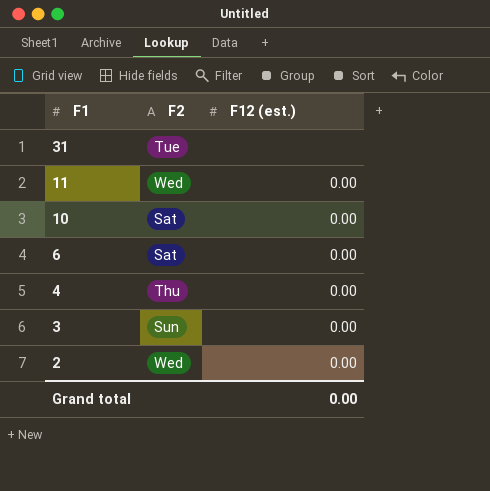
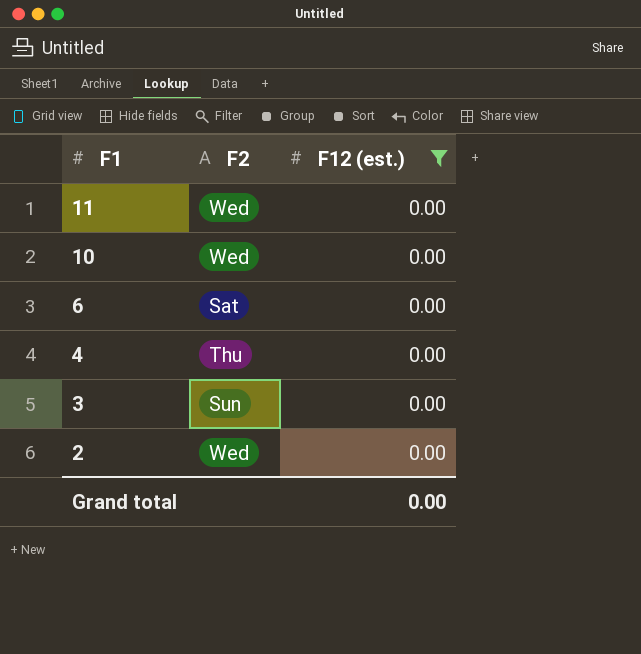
filter: none -> F12 (est.) = 0.00
10 | F2: Sat -> Wed

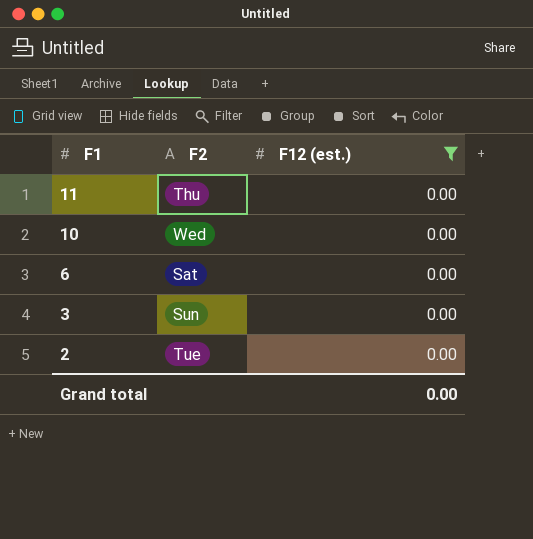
row 4: Thu | 0.00 -> none
11 | F2: Wed -> Thu
2 | F2: Wed -> Tue

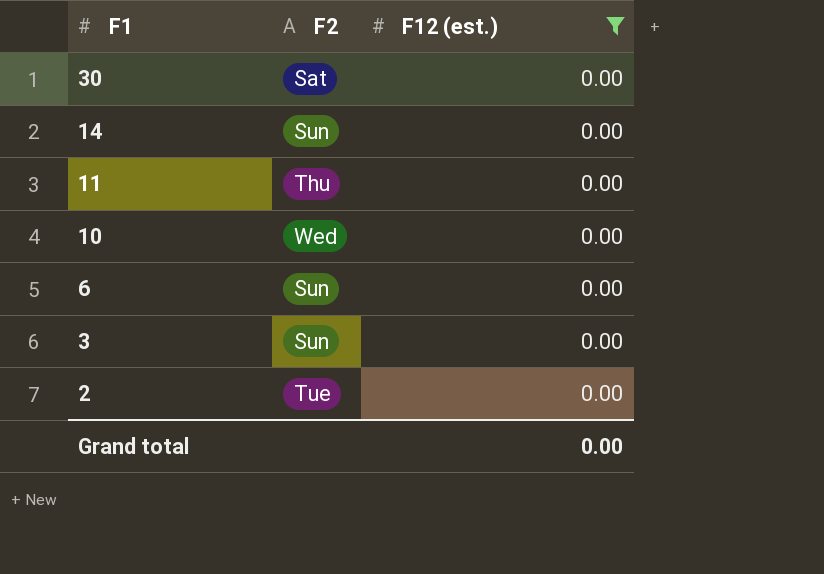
row 30: none -> Sat | 0.00
row 14: none -> Sun | 0.00
6 | F2: Sat -> Sun

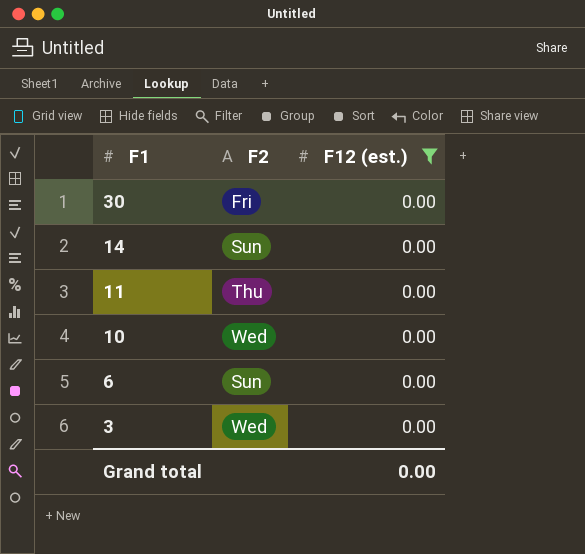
row 2: Tue | 0.00 -> none
30 | F2: Sat -> Fri
3 | F2: Sun -> Wed

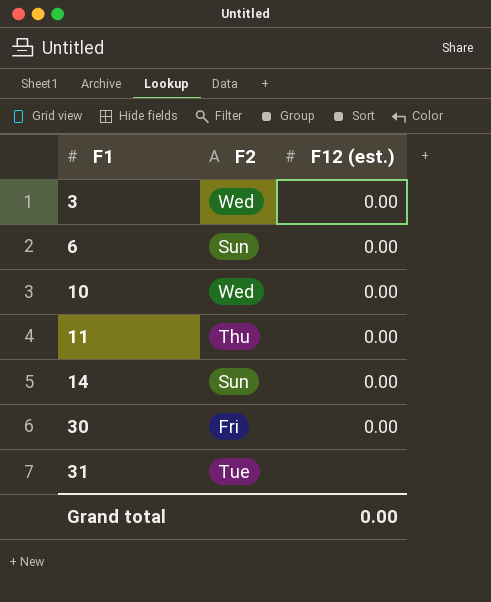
filter: F12 (est.) = 0.00 -> none
row order: F1 descending -> F1 ascending

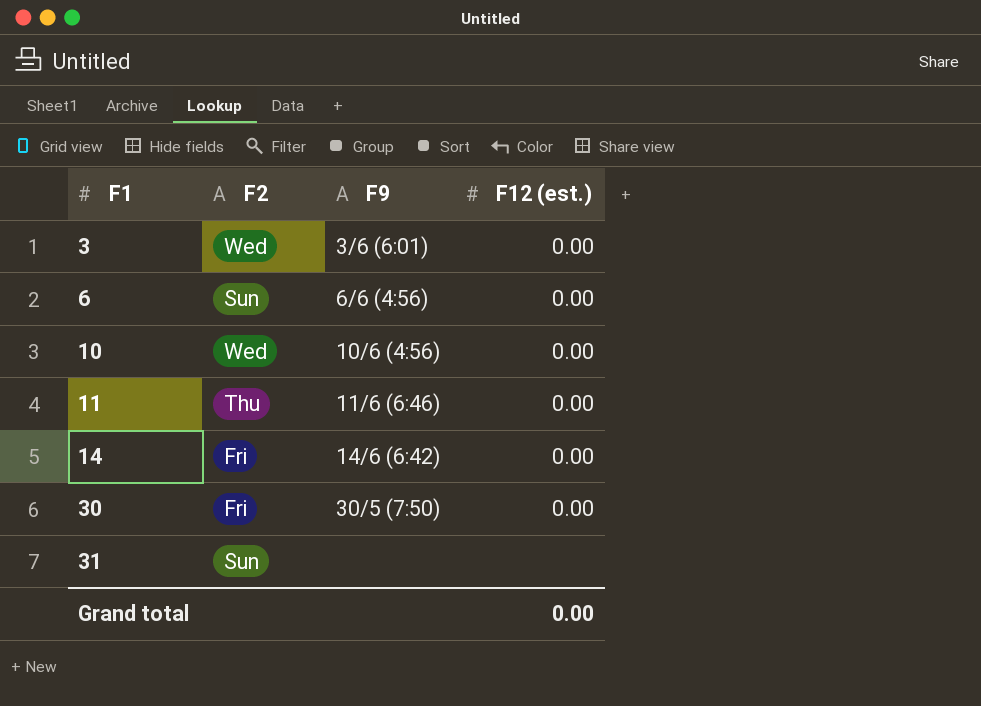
column F9 | position: none -> 3
14 | F2: Sun -> Fri
31 | F2: Tue -> Sun

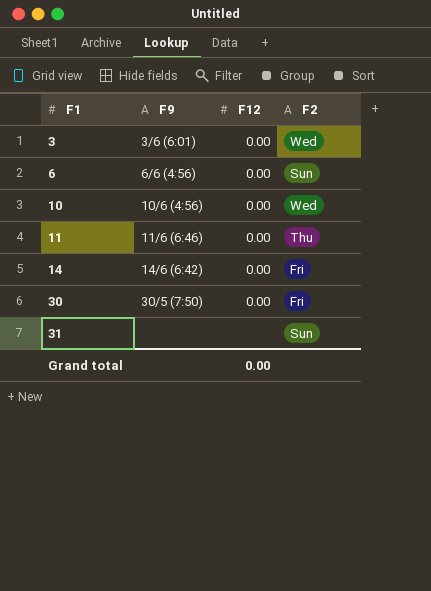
column name: F12 (est.) -> F12
column F2 | position: 2 -> 4

